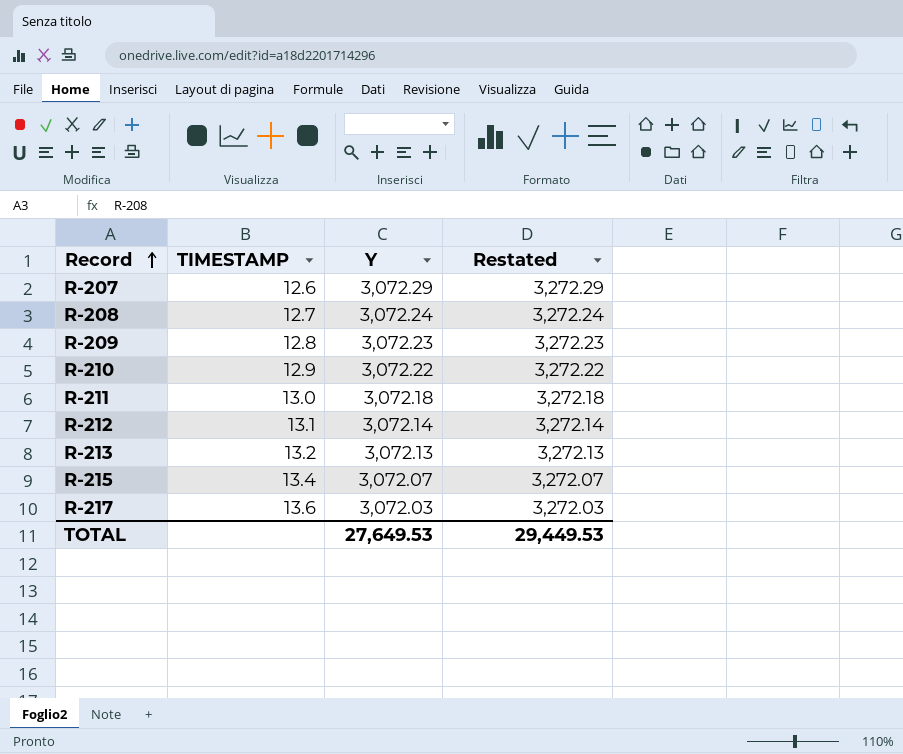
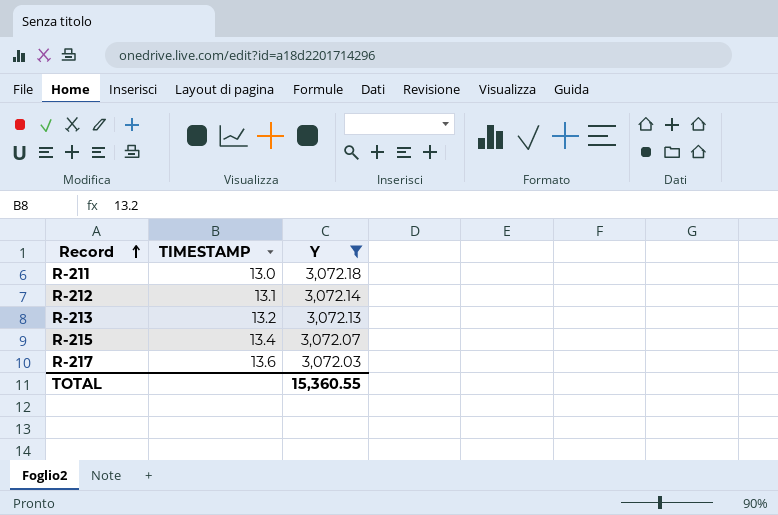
filter: none -> Y <= 3,072.18
column Restated | formula: [Y] + 200 -> none
TOTAL | Y: 27,649.53 -> 15,360.55

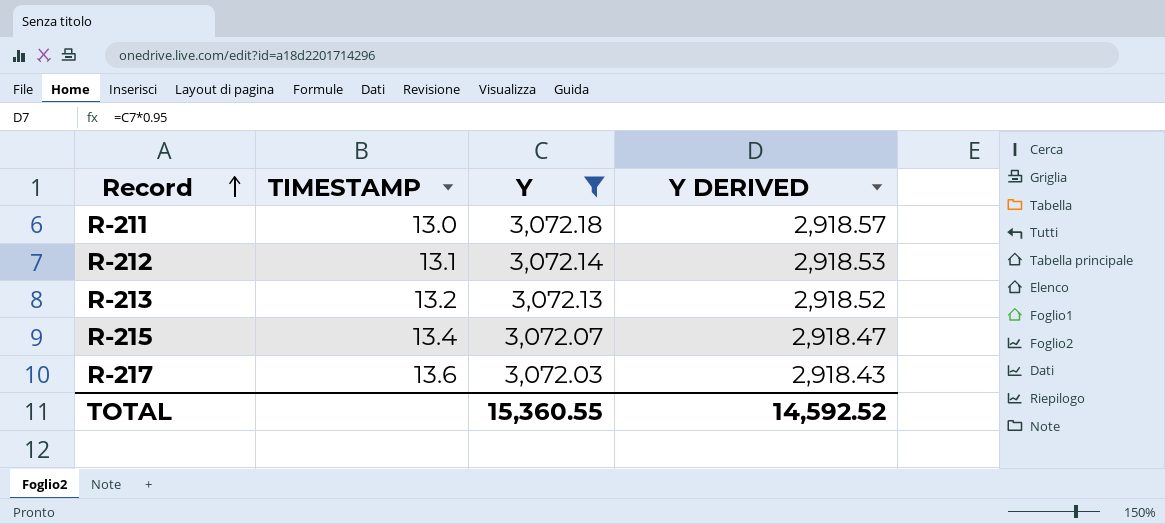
column Y DERIVED | formula: none -> [Y] * 0.95

